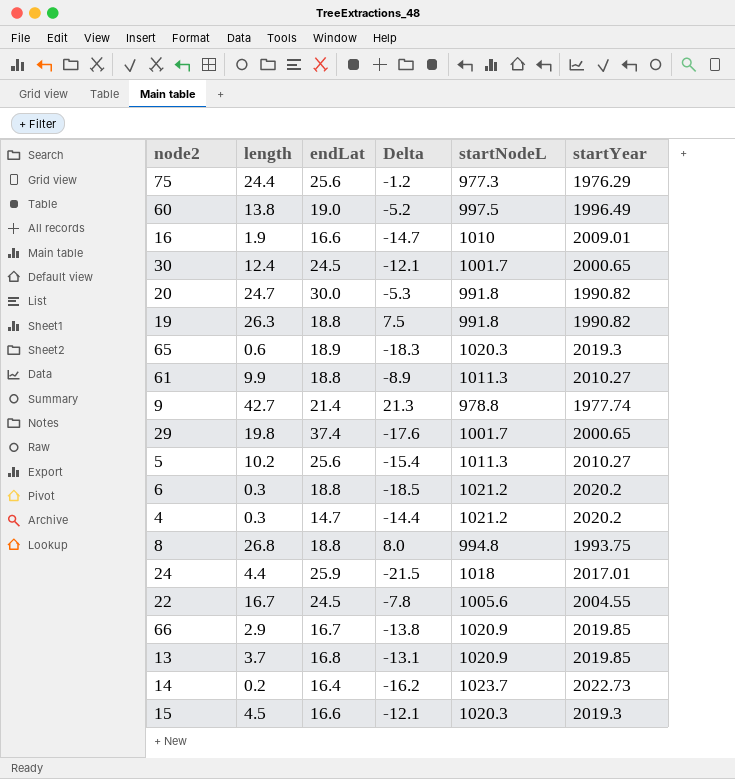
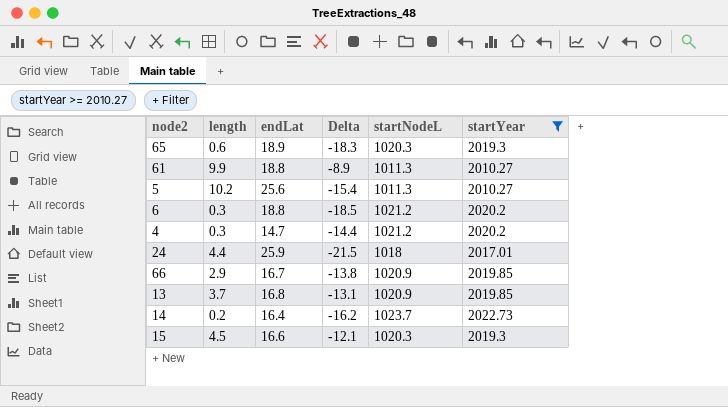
filter: none -> startYear >= 2010.27

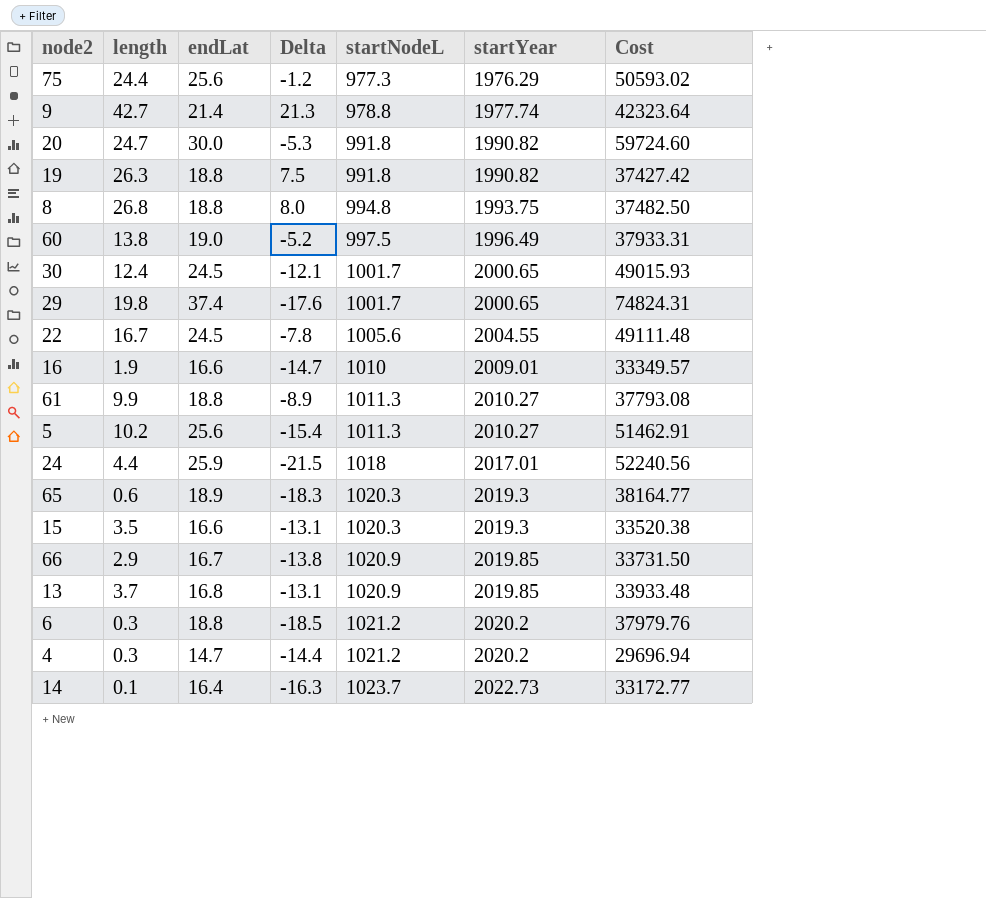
filter: startYear >= 2010.27 -> none
row order: none -> startNodeL ascending
column Cost | formula: none -> [endLat] * [startYear]
15 | length: 4.5 -> 3.5
15 | Delta: -12.1 -> -13.1
14 | length: 0.2 -> 0.1
14 | Delta: -16.2 -> -16.3

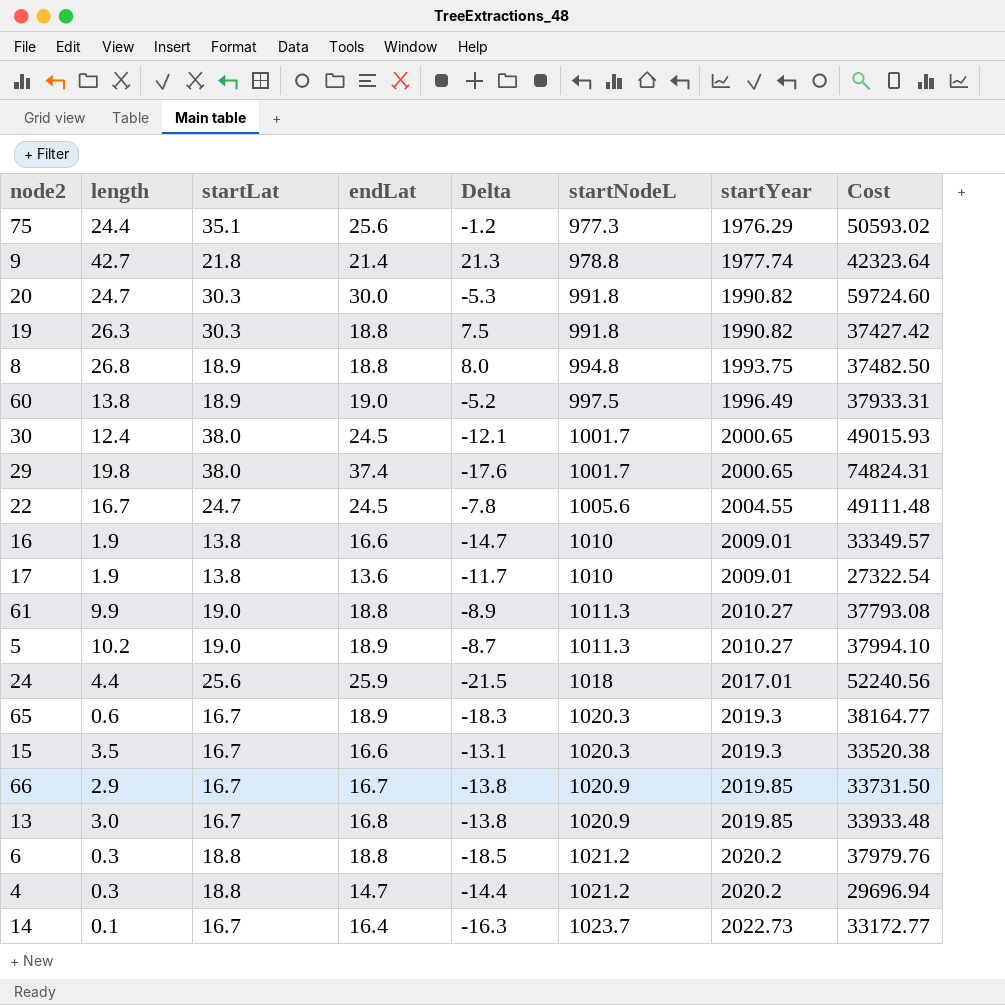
column startLat | position: none -> 3
row 17: none -> 1.9 | 13.8 | 13.6 | -11.7 | 1010 | 2009.01 | 27322.54
5 | endLat: 25.6 -> 18.9
5 | Delta: -15.4 -> -8.7
5 | Cost: 51462.91 -> 37994.10
13 | length: 3.7 -> 3.0
13 | Delta: -13.1 -> -13.8

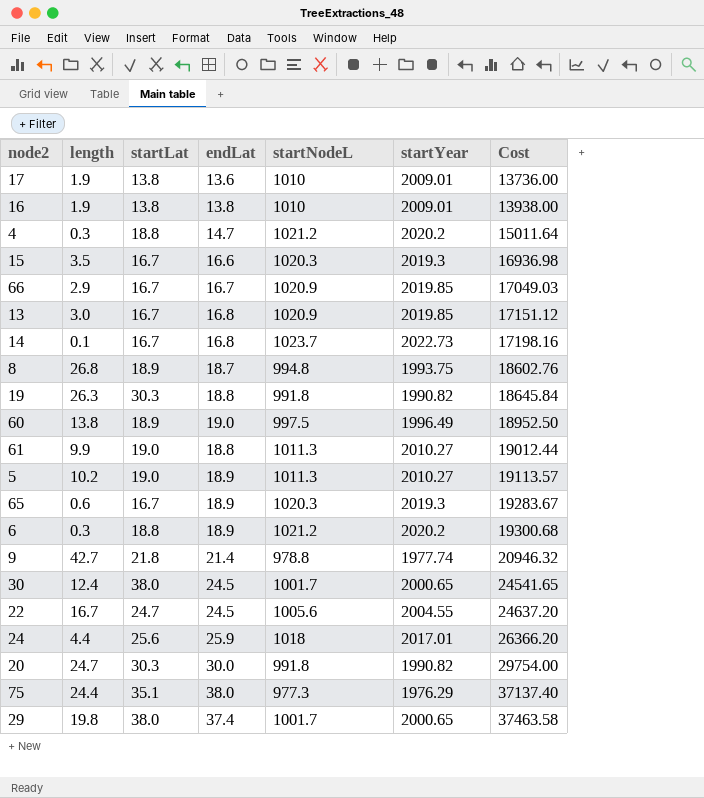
row order: startNodeL ascending -> Cost ascending
column Delta | formula: [length] - [endLat] -> none
column Cost | formula: [endLat] * [startYear] -> [endLat] * [startNodeL]
16 | endLat: 16.6 -> 13.8
14 | endLat: 16.4 -> 16.8
8 | endLat: 18.8 -> 18.7
6 | endLat: 18.8 -> 18.9
75 | endLat: 25.6 -> 38.0

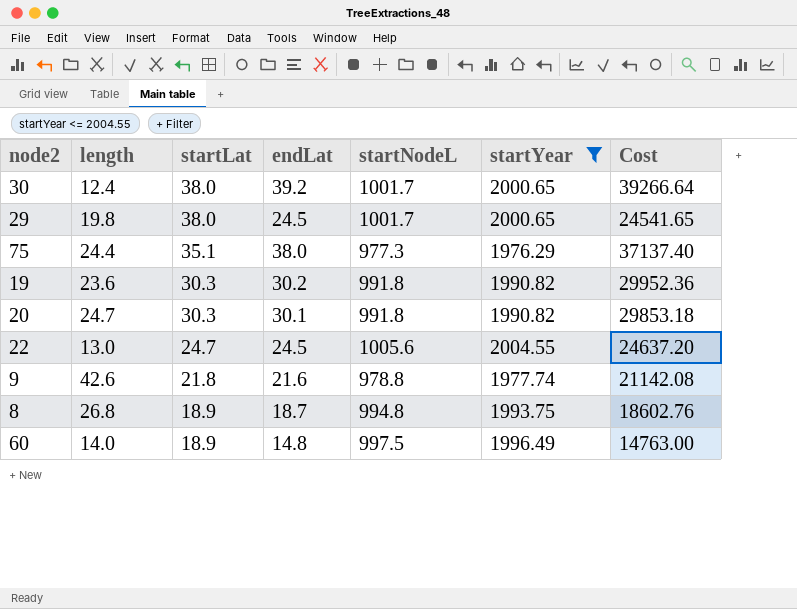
filter: none -> startYear <= 2004.55
row order: Cost ascending -> startLat descending
30 | endLat: 24.5 -> 39.2
30 | Cost: 24541.65 -> 39266.64
29 | endLat: 37.4 -> 24.5
29 | Cost: 37463.58 -> 24541.65
19 | length: 26.3 -> 23.6
19 | endLat: 18.8 -> 30.2
19 | Cost: 18645.84 -> 29952.36
20 | endLat: 30.0 -> 30.1
20 | Cost: 29754.00 -> 29853.18
22 | length: 16.7 -> 13.0
9 | length: 42.7 -> 42.6
9 | endLat: 21.4 -> 21.6
9 | Cost: 20946.32 -> 21142.08
60 | length: 13.8 -> 14.0
60 | endLat: 19.0 -> 14.8
60 | Cost: 18952.50 -> 14763.00

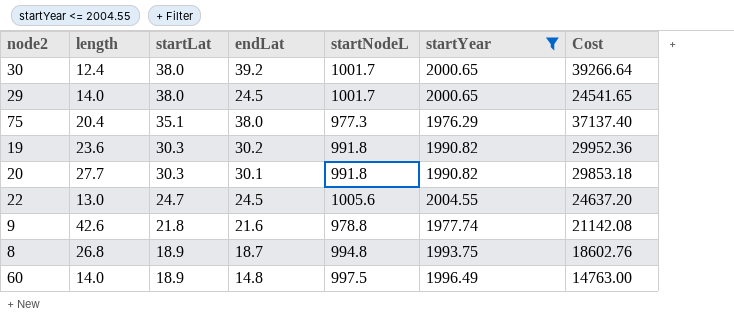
29 | length: 19.8 -> 14.0
75 | length: 24.4 -> 20.4
20 | length: 24.7 -> 27.7

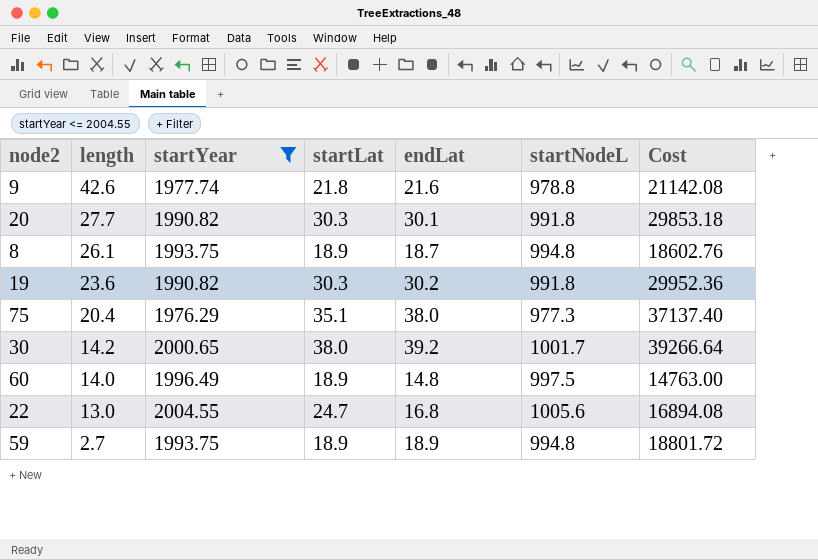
row order: startLat descending -> length descending
column startYear | position: 6 -> 3
row 29: 14.0 | 38.0 | 24.5 | 1001.7 | 2000.65 | 24541.65 -> none
8 | length: 26.8 -> 26.1
30 | length: 12.4 -> 14.2
22 | endLat: 24.5 -> 16.8
22 | Cost: 24637.20 -> 16894.08
row 59: none -> 2.7 | 1993.75 | 18.9 | 18.9 | 994.8 | 18801.72

